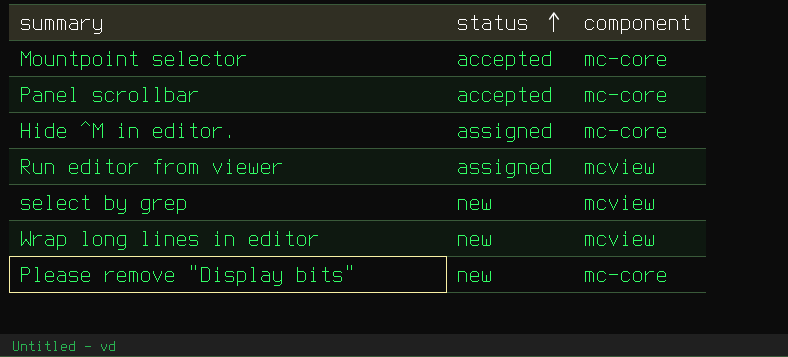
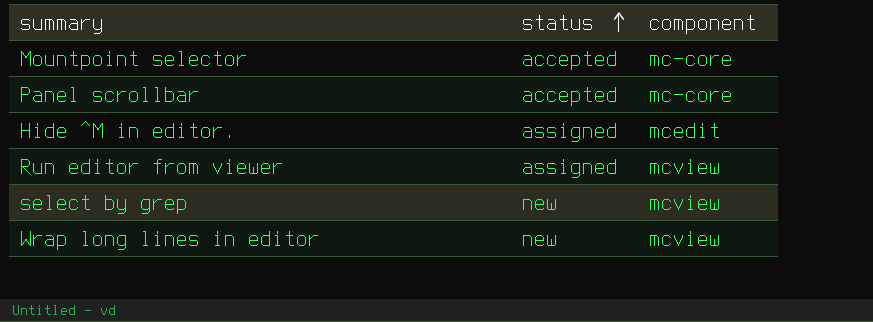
row Please remove "Display bits": new | mc-core -> none
Hide ^M in editor. | component: mc-core -> mcedit

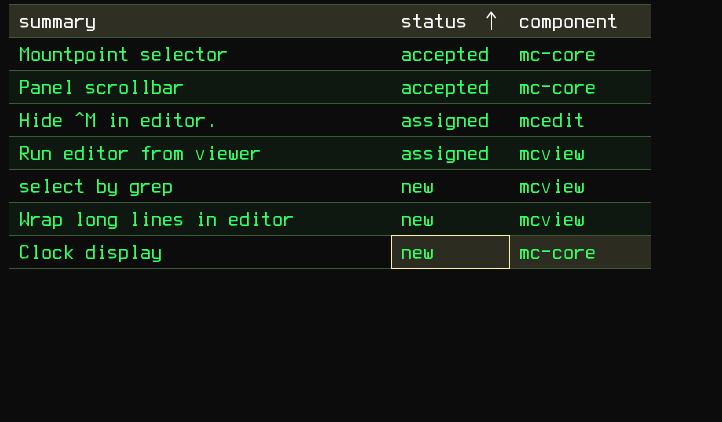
row Clock display: none -> new | mc-core

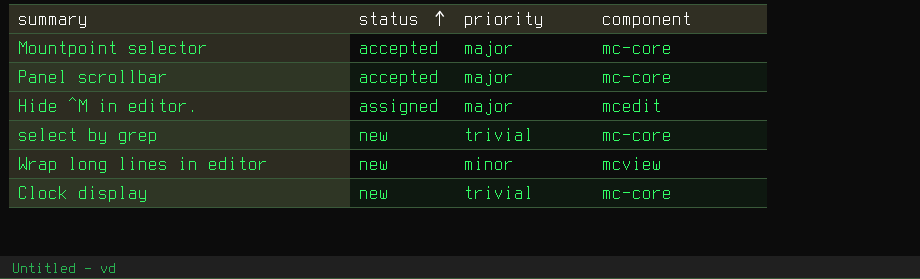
column priority | position: none -> 3
row Run editor from viewer: assigned | mcview -> none
select by grep | component: mcview -> mc-core

